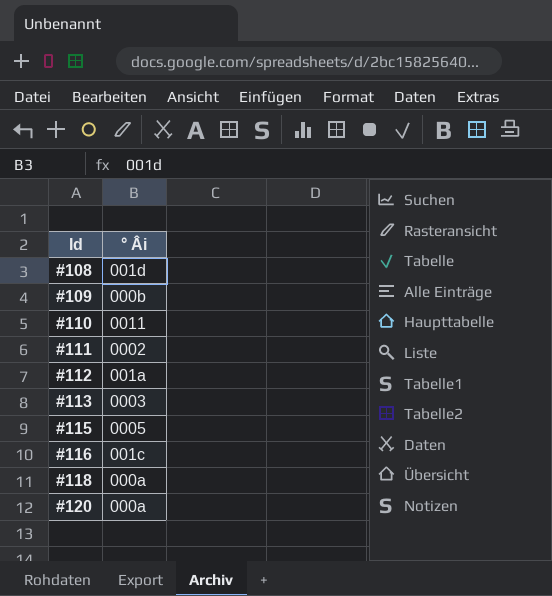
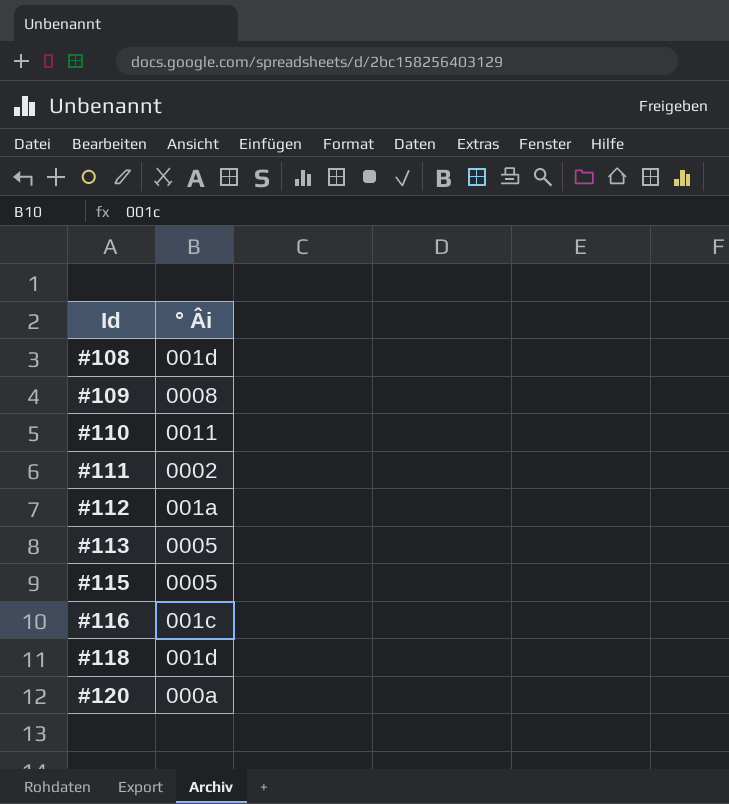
#109 | ° Âi: 000b -> 0008
#113 | ° Âi: 0003 -> 0005
#118 | ° Âi: 000a -> 001d

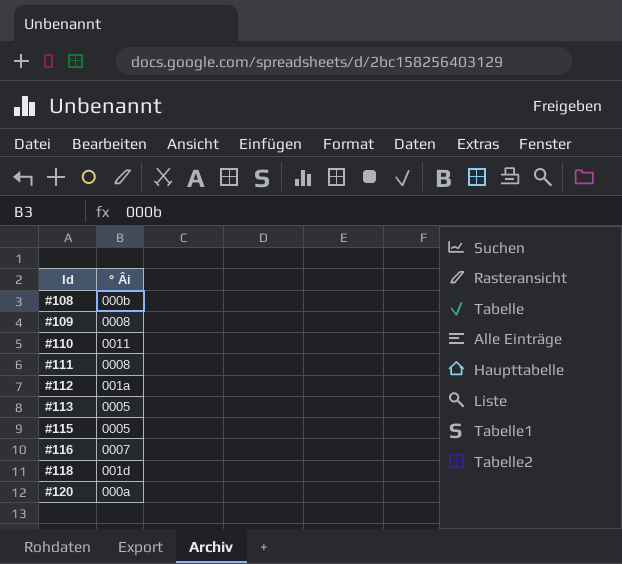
#108 | ° Âi: 001d -> 000b
#111 | ° Âi: 0002 -> 0008
#116 | ° Âi: 001c -> 0007

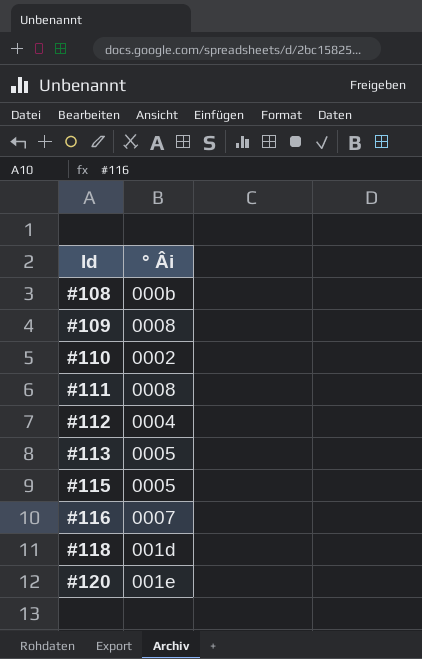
#110 | ° Âi: 0011 -> 0002
#112 | ° Âi: 001a -> 0004
#120 | ° Âi: 000a -> 001e

